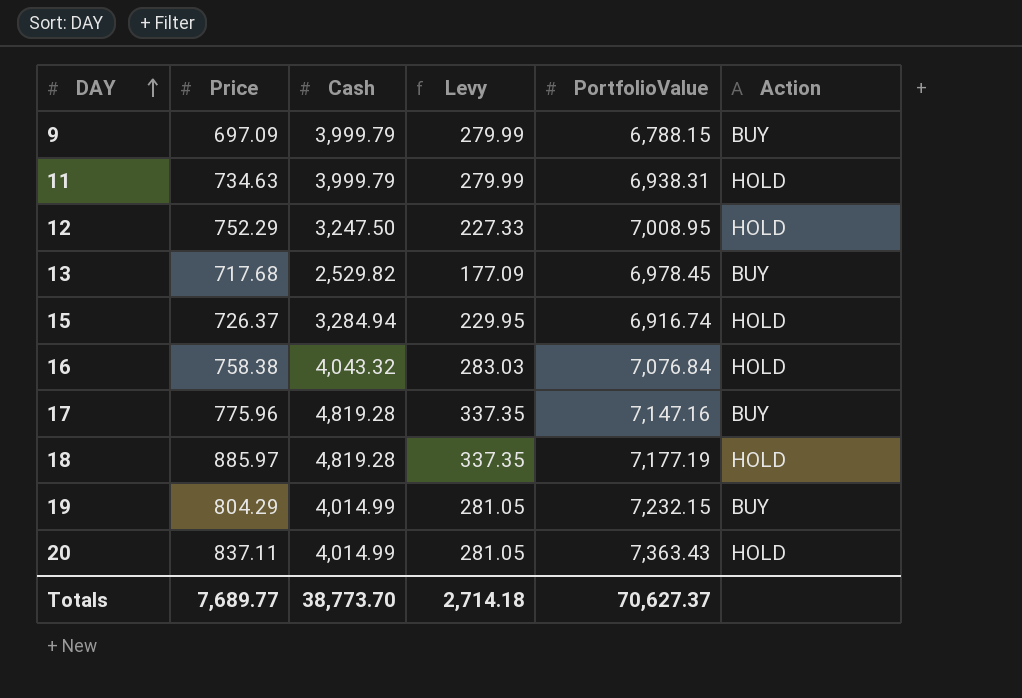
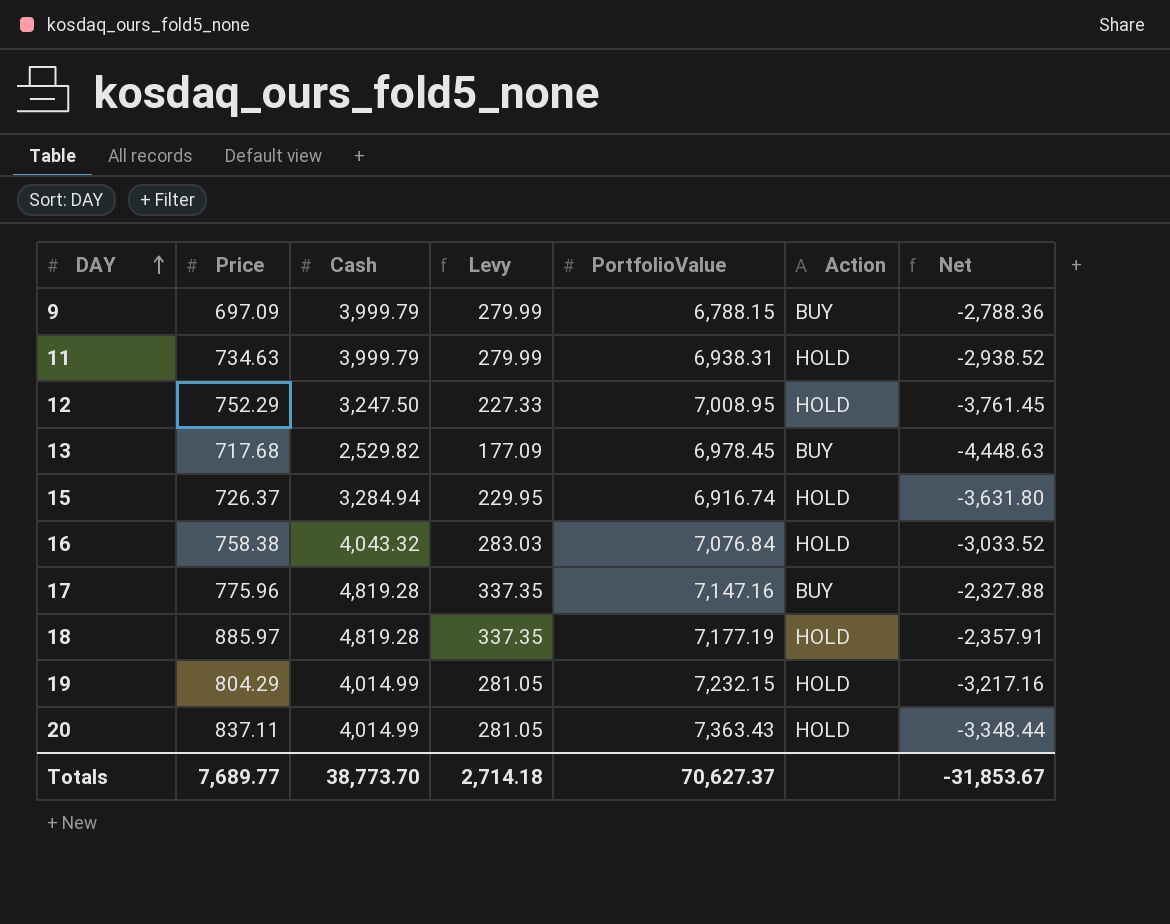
column Net | formula: none -> [Cash] - [PortfolioValue]
19 | Action: BUY -> HOLD

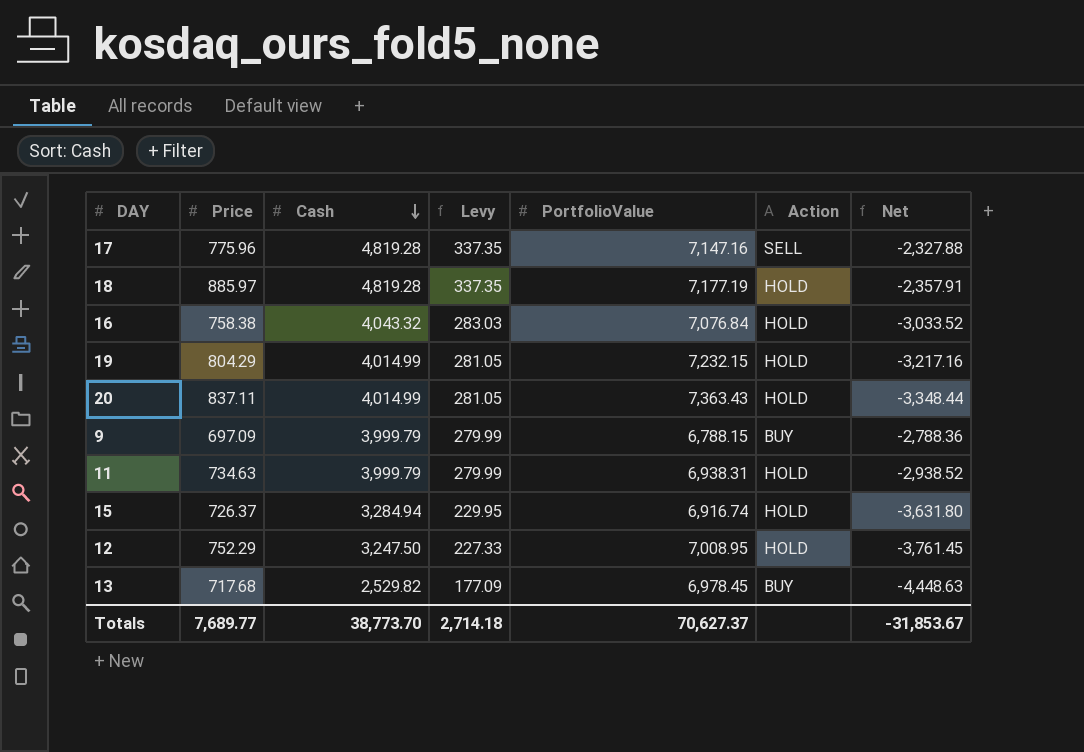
row order: DAY ascending -> Cash descending
17 | Action: BUY -> SELL

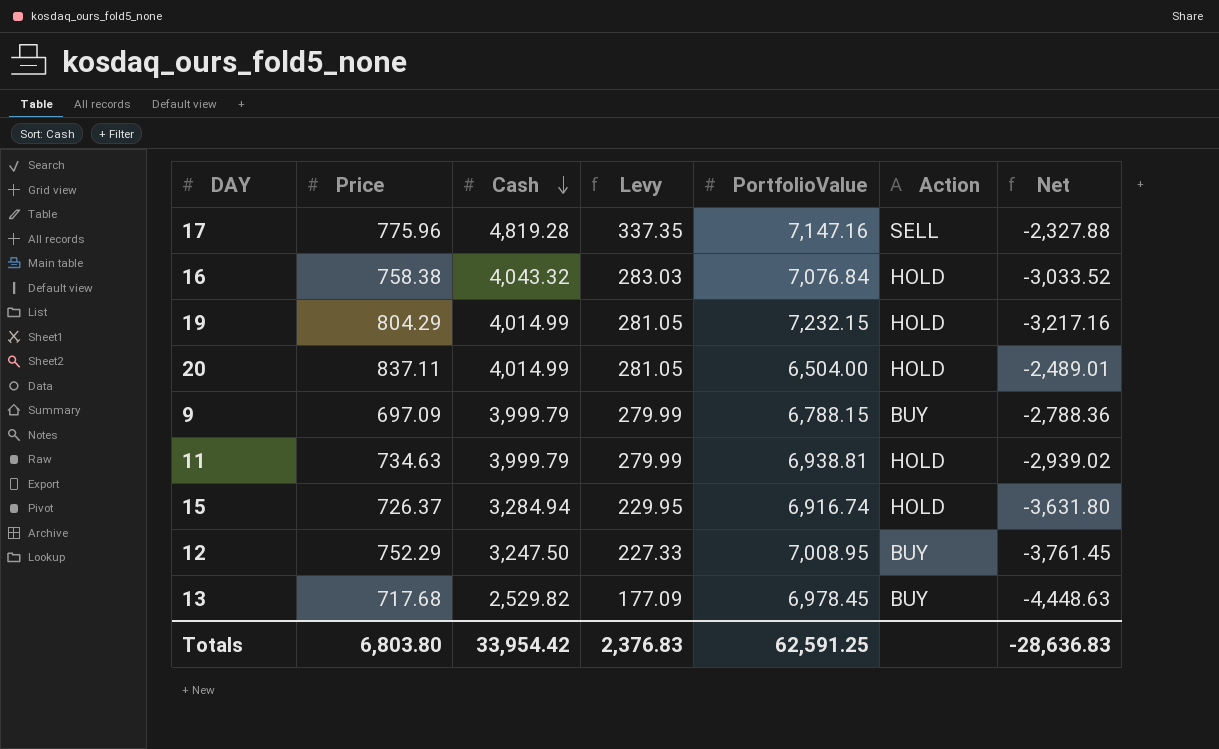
row 18: 885.97 | 4,819.28 | 337.35 | 7,177.19 | HOLD | -2,357.91 -> none
20 | PortfolioValue: 7,363.43 -> 6,504.00
20 | Net: -3,348.44 -> -2,489.01
11 | PortfolioValue: 6,938.31 -> 6,938.81
11 | Net: -2,938.52 -> -2,939.02
12 | Action: HOLD -> BUY
Totals | Price: 7,689.77 -> 6,803.80
Totals | Cash: 38,773.70 -> 33,954.42
Totals | Levy: 2,714.18 -> 2,376.83
Totals | PortfolioValue: 70,627.37 -> 62,591.25
Totals | Net: -31,853.67 -> -28,636.83

